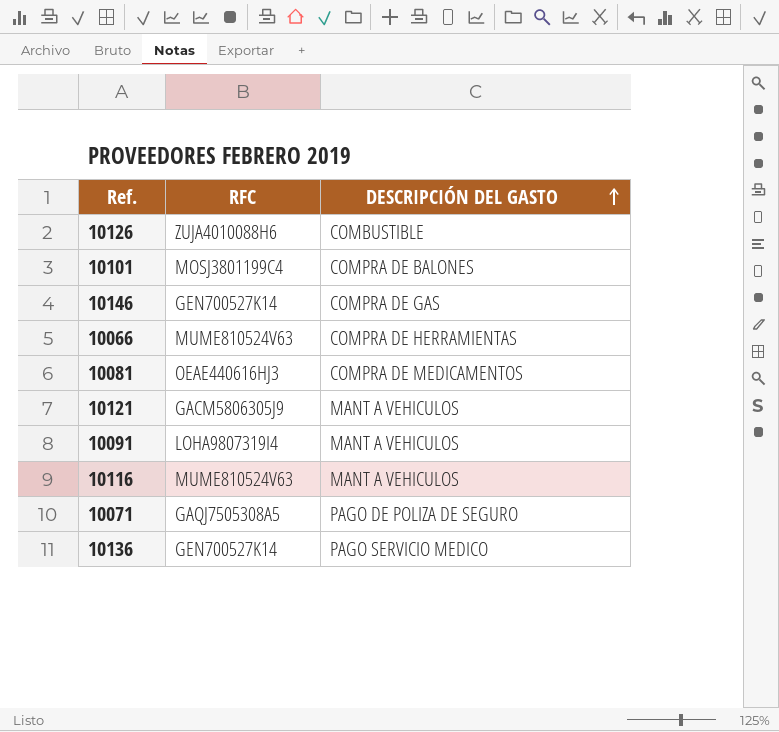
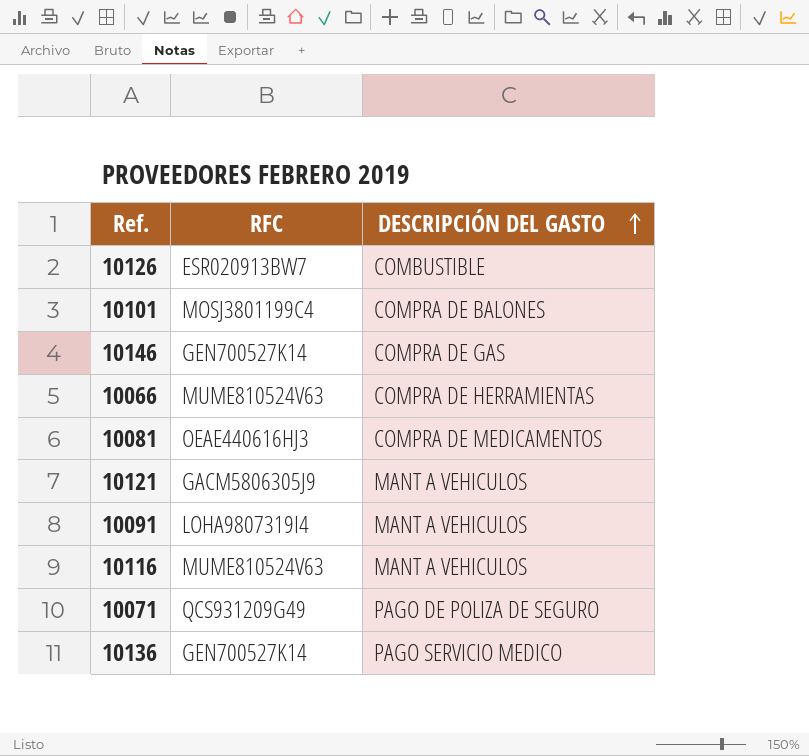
10126 | RFC: ZUJA4010088H6 -> ESR020913BW7
10071 | RFC: GAQJ7505308A5 -> QCS931209G49

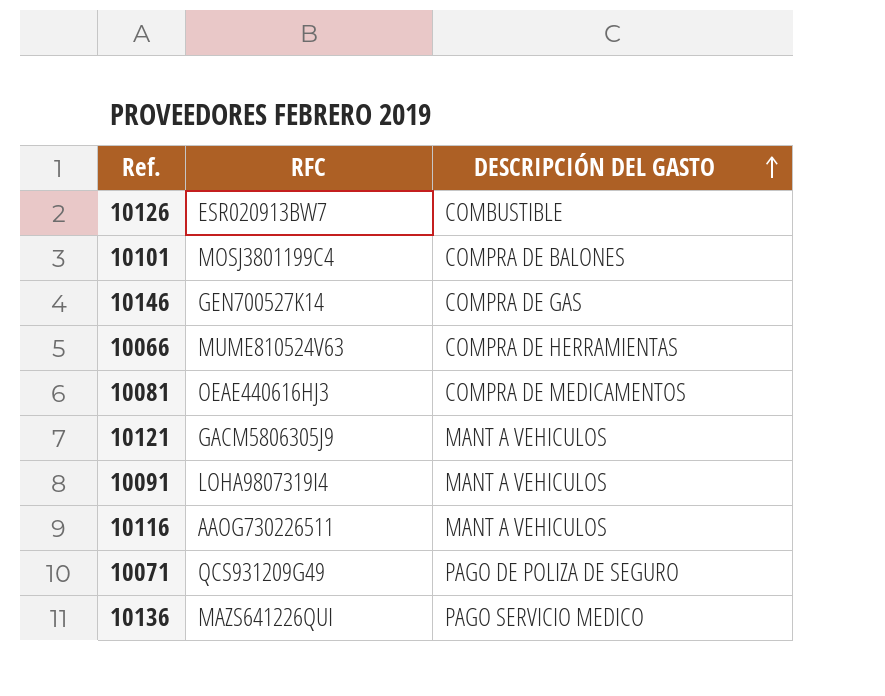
10116 | RFC: MUME810524V63 -> AAOG730226511
10136 | RFC: GEN700527K14 -> MAZS641226QUI

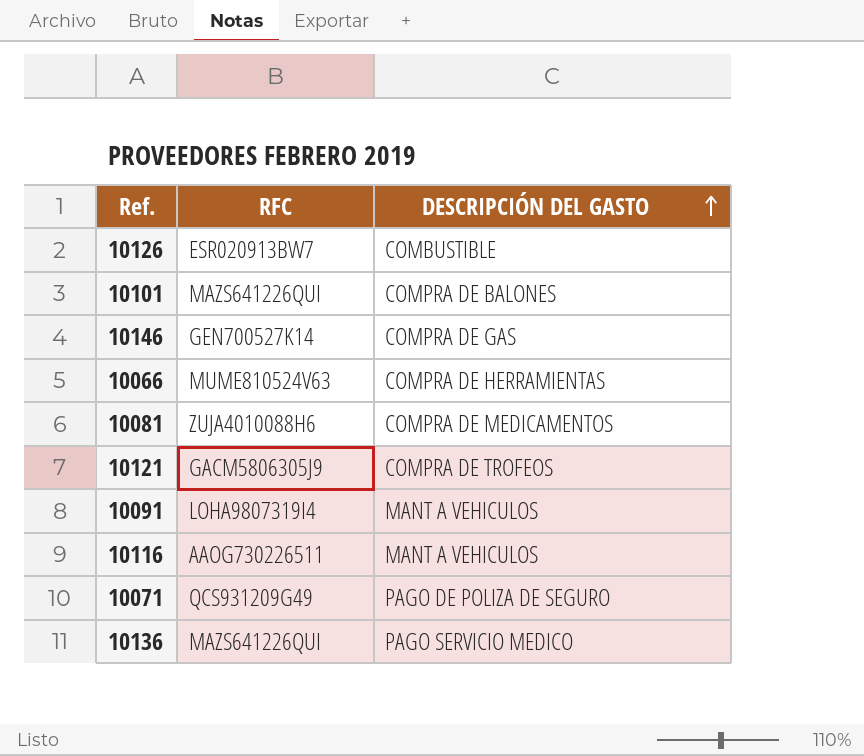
10101 | RFC: MOSJ3801199C4 -> MAZS641226QUI
10081 | RFC: OEAE440616HJ3 -> ZUJA4010088H6
10121 | DESCRIPCIÓN DEL GASTO: MANT A VEHICULOS -> COMPRA DE TROFEOS

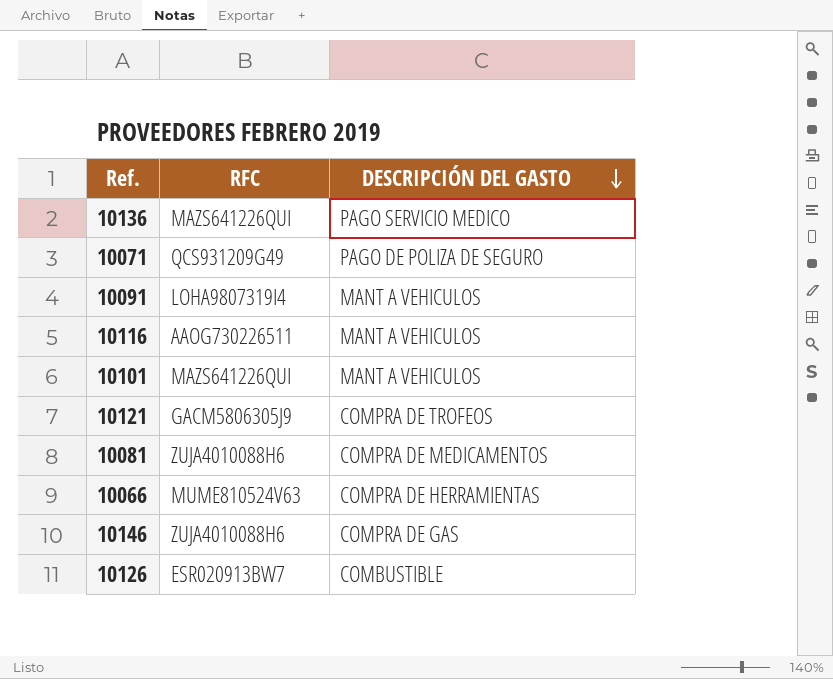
row order: DESCRIPCIÓN DEL GASTO ascending -> DESCRIPCIÓN DEL GASTO descending
10101 | DESCRIPCIÓN DEL GASTO: COMPRA DE BALONES -> MANT A VEHICULOS
10146 | RFC: GEN700527K14 -> ZUJA4010088H6

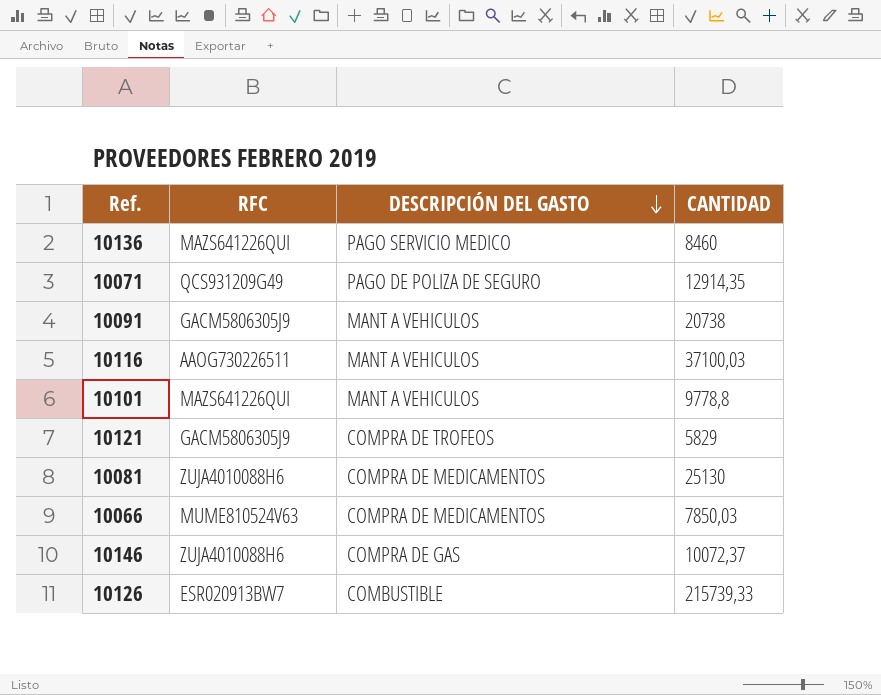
column CANTIDAD | position: none -> 4
10091 | RFC: LOHA9807319I4 -> GACM5806305J9
10066 | DESCRIPCIÓN DEL GASTO: COMPRA DE HERRAMIENTAS -> COMPRA DE MEDICAMENTOS

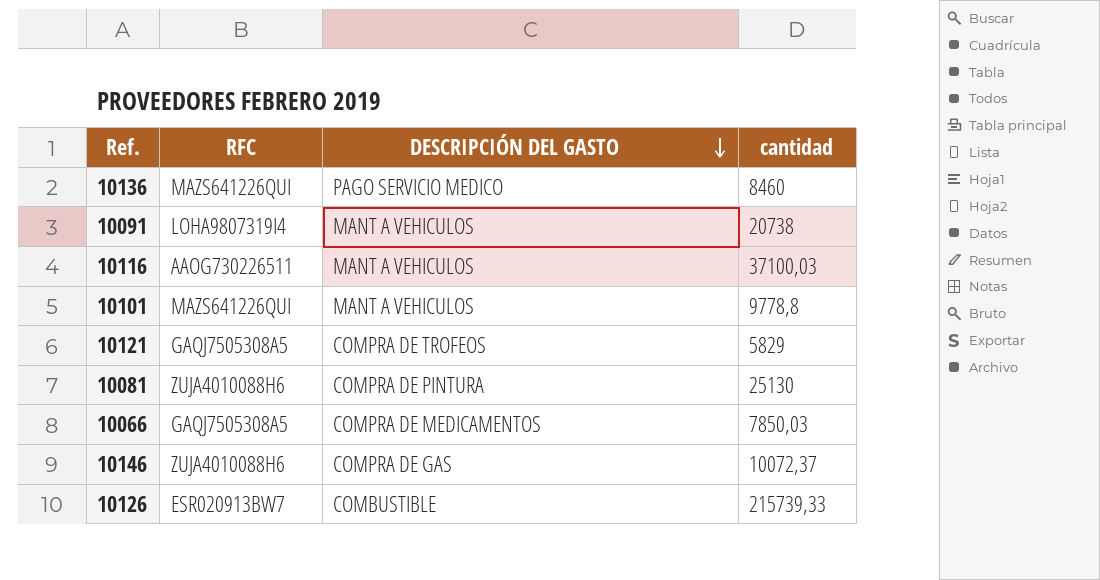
column name: CANTIDAD -> cantidad
row 10071: QCS931209G49 | PAGO DE POLIZA DE SEGURO | 12914,35 -> none
10091 | RFC: GACM5806305J9 -> LOHA9807319I4
10121 | RFC: GACM5806305J9 -> GAQJ7505308A5
10081 | DESCRIPCIÓN DEL GASTO: COMPRA DE MEDICAMENTOS -> COMPRA DE PINTURA
10066 | RFC: MUME810524V63 -> GAQJ7505308A5

